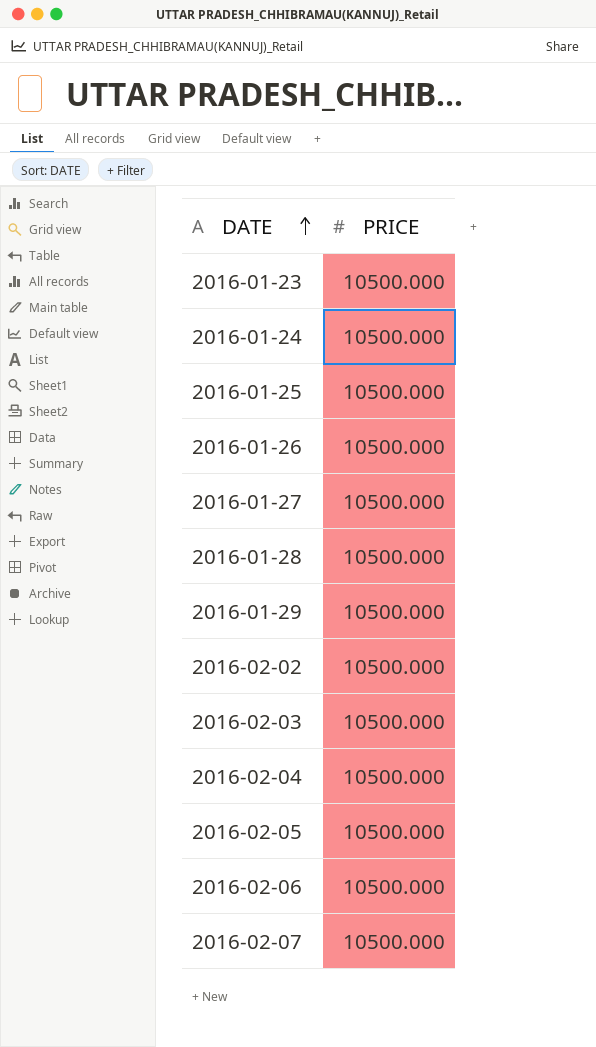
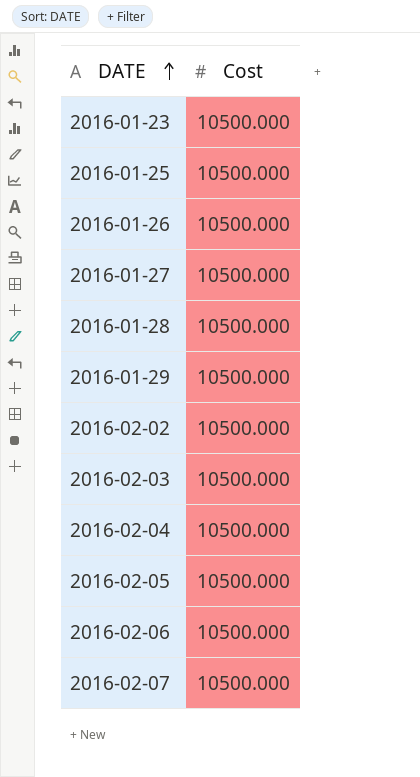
column name: PRICE -> Cost
row 2016-01-24: 10500.000 -> none

